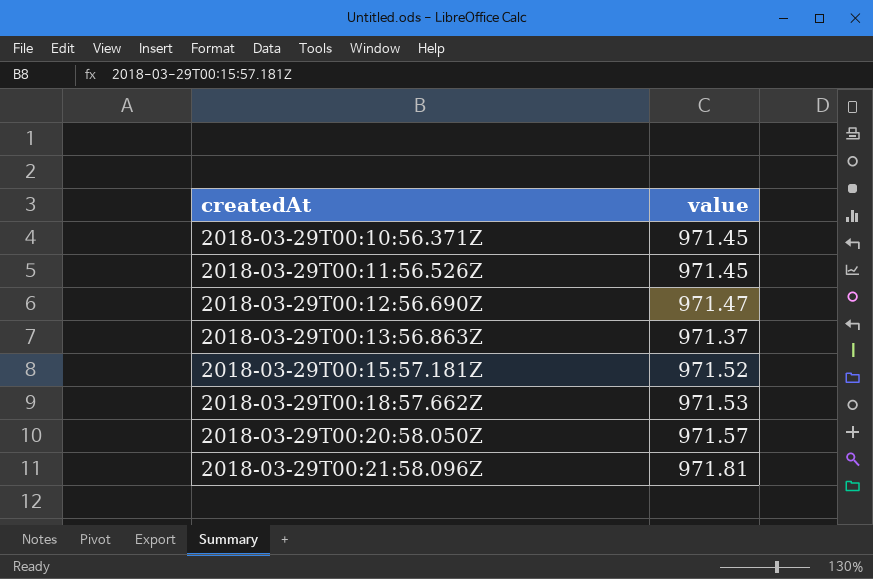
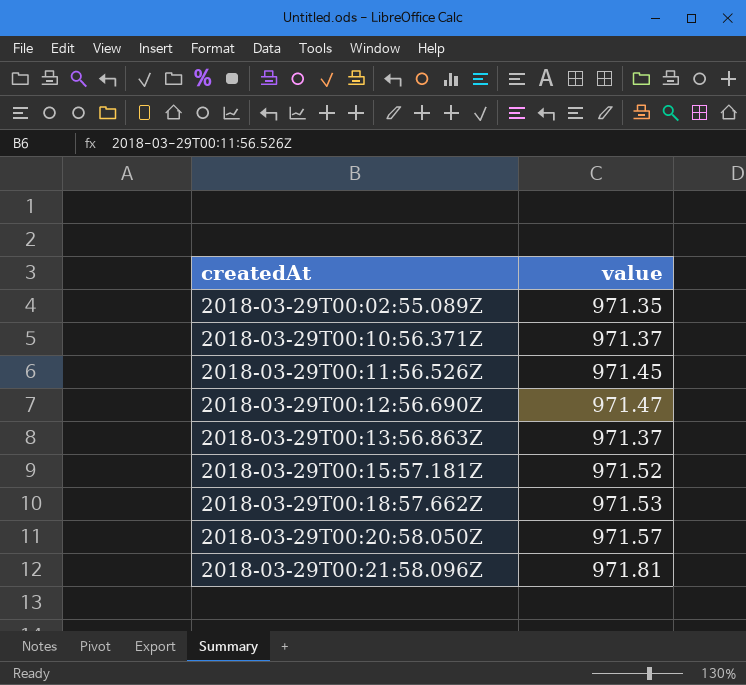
row 2018-03-29T00:02:55.089Z: none -> 971.35
2018-03-29T00:10:56.371Z | value: 971.45 -> 971.37

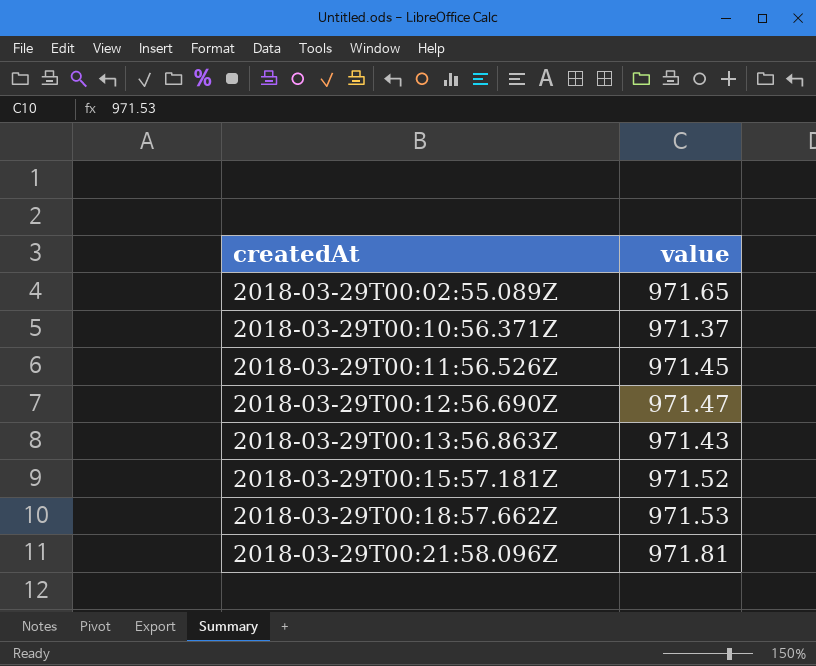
row 2018-03-29T00:20:58.050Z: 971.57 -> none
2018-03-29T00:02:55.089Z | value: 971.35 -> 971.65
2018-03-29T00:13:56.863Z | value: 971.37 -> 971.43

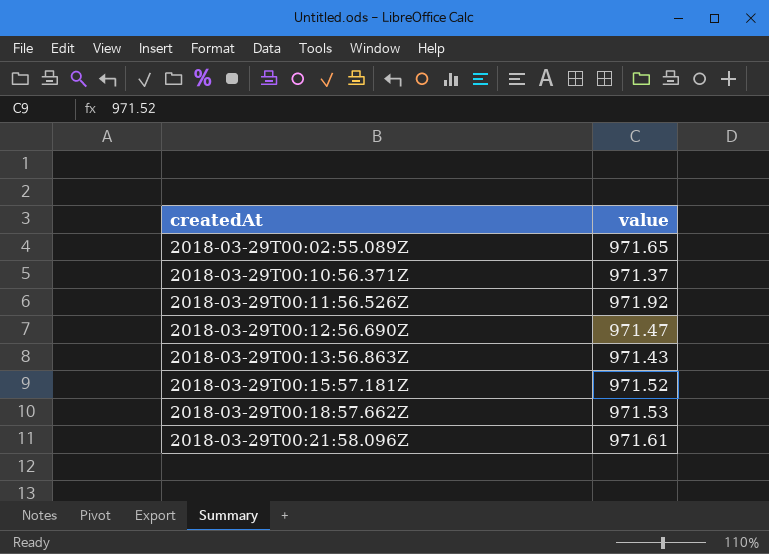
2018-03-29T00:11:56.526Z | value: 971.45 -> 971.92
2018-03-29T00:21:58.096Z | value: 971.81 -> 971.61

